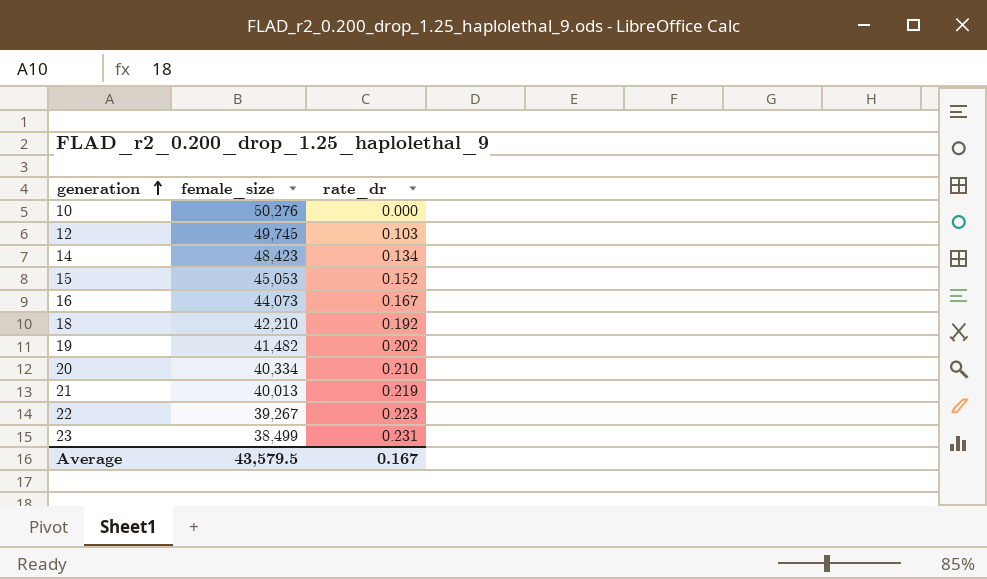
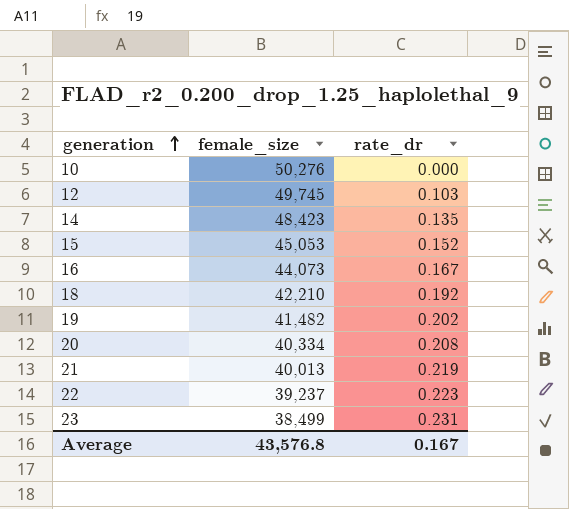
14 | rate_dr: 0.134 -> 0.135
20 | rate_dr: 0.210 -> 0.208
22 | female_size: 39,267 -> 39,237
Average | female_size: 43,579.5 -> 43,576.8

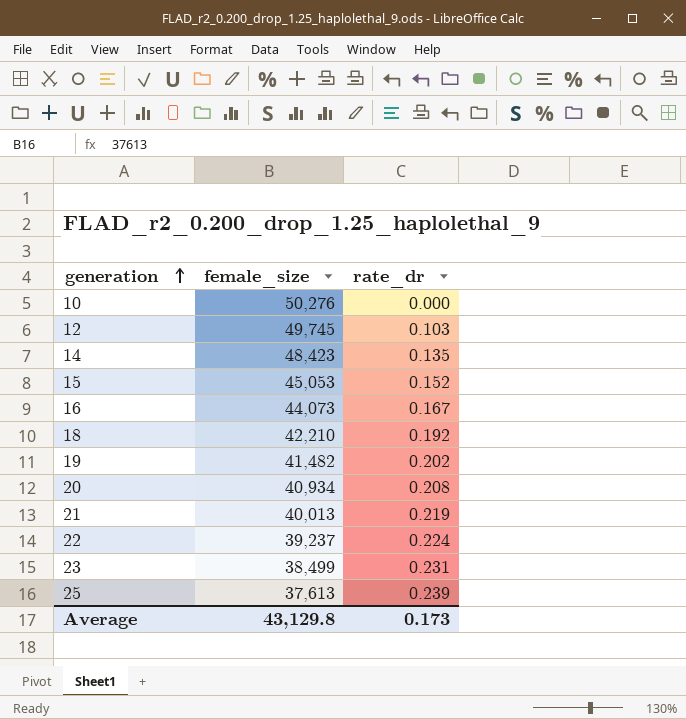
20 | female_size: 40,334 -> 40,934
22 | rate_dr: 0.223 -> 0.224
row 25: none -> 37,613 | 0.239
Average | female_size: 43,576.8 -> 43,129.8
Average | rate_dr: 0.167 -> 0.173

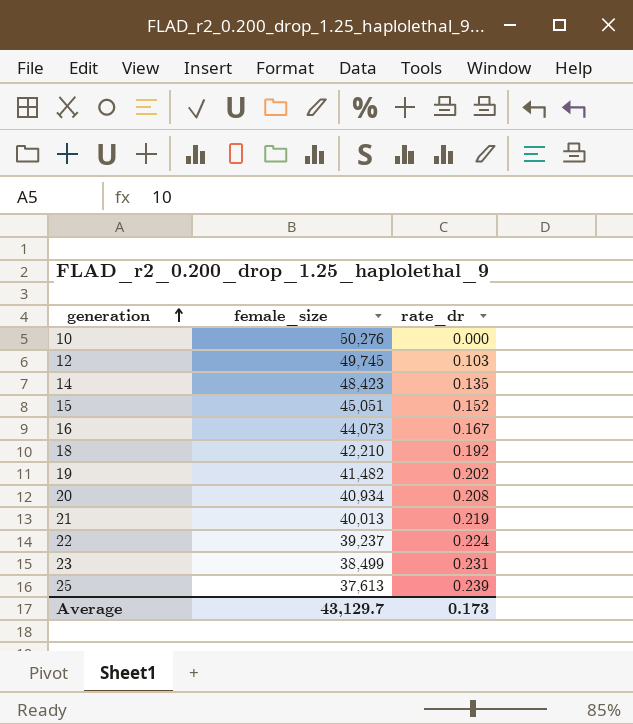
15 | female_size: 45,053 -> 45,051
Average | female_size: 43,129.8 -> 43,129.7

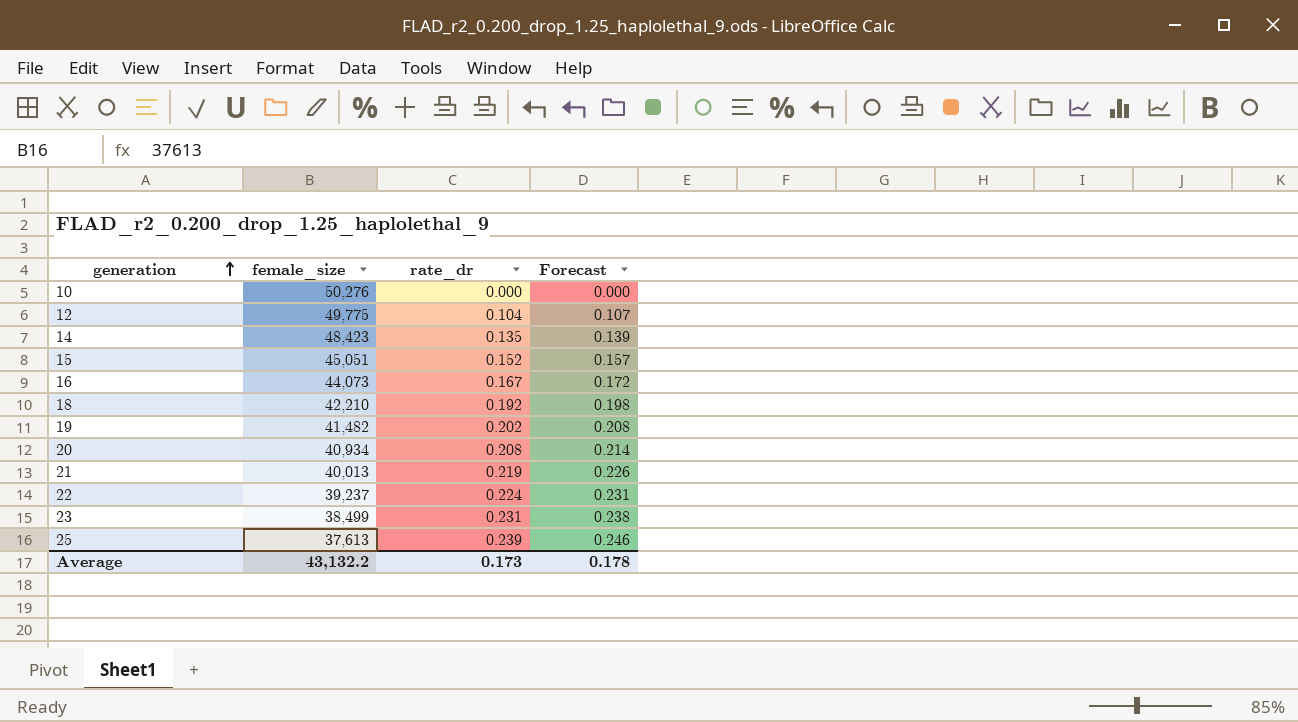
column Forecast | formula: none -> [rate_dr] * 1.03
12 | female_size: 49,745 -> 49,775
12 | rate_dr: 0.103 -> 0.104
Average | female_size: 43,129.7 -> 43,132.2

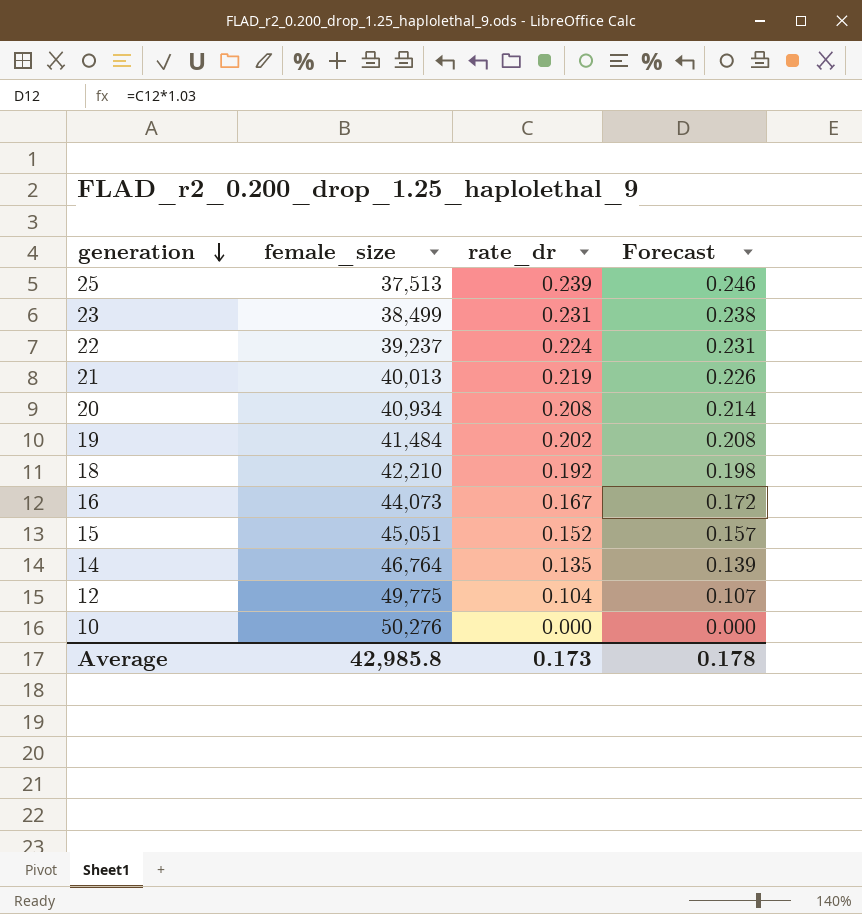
row order: generation ascending -> generation descending
25 | female_size: 37,613 -> 37,513
19 | female_size: 41,482 -> 41,484
14 | female_size: 48,423 -> 46,764
Average | female_size: 43,132.2 -> 42,985.8

